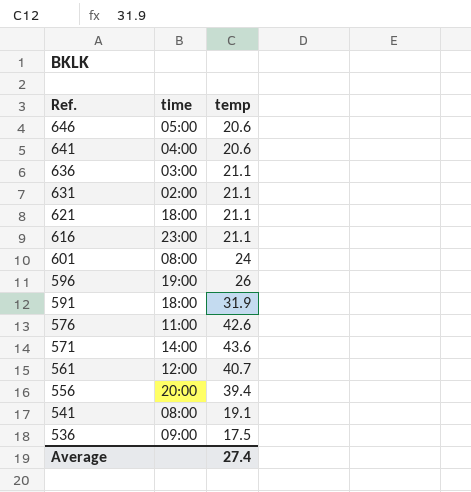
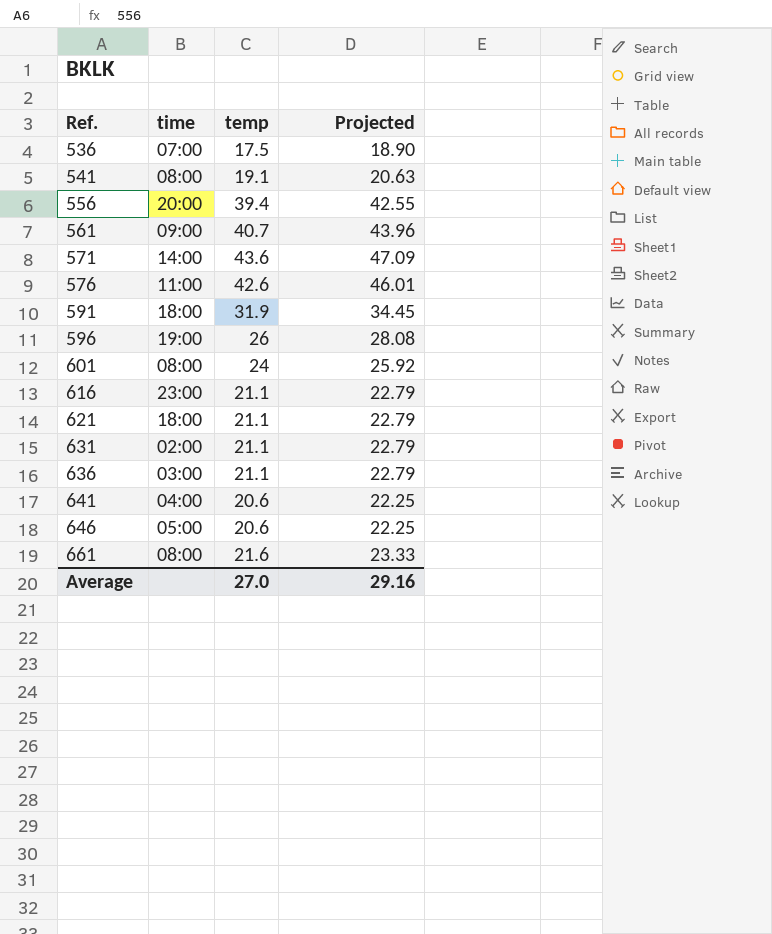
row order: Ref. descending -> Ref. ascending
column Projected | formula: none -> [temp] * 1.08
536 | time: 09:00 -> 07:00
561 | time: 12:00 -> 09:00
row 661: none -> 08:00 | 21.6 | 23.33
Average | temp: 27.4 -> 27.0

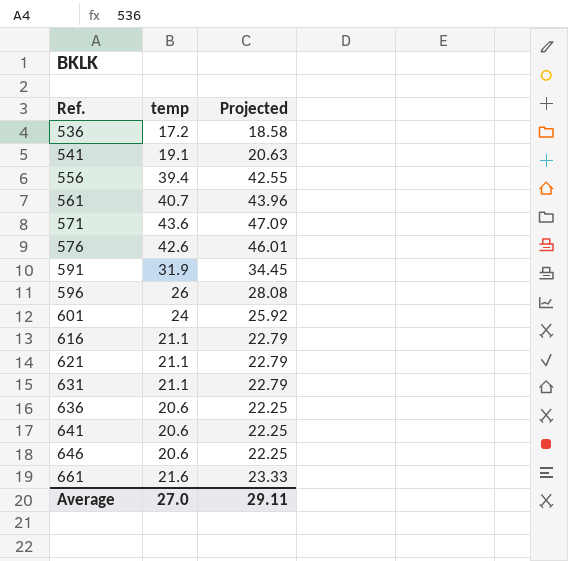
column time | position: 2 -> none
536 | temp: 17.5 -> 17.2
536 | Projected: 18.90 -> 18.58
636 | temp: 21.1 -> 20.6
636 | Projected: 22.79 -> 22.25
Average | Projected: 29.16 -> 29.11

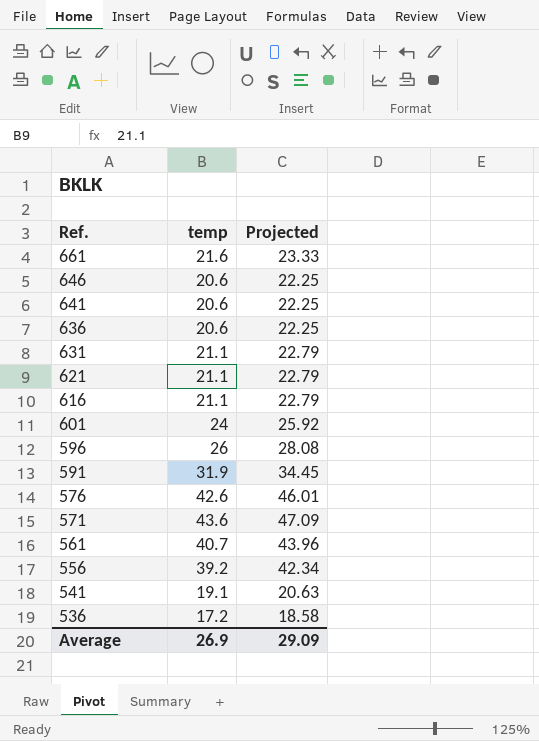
row order: Ref. ascending -> Ref. descending
556 | temp: 39.4 -> 39.2
556 | Projected: 42.55 -> 42.34
Average | temp: 27.0 -> 26.9
Average | Projected: 29.11 -> 29.09

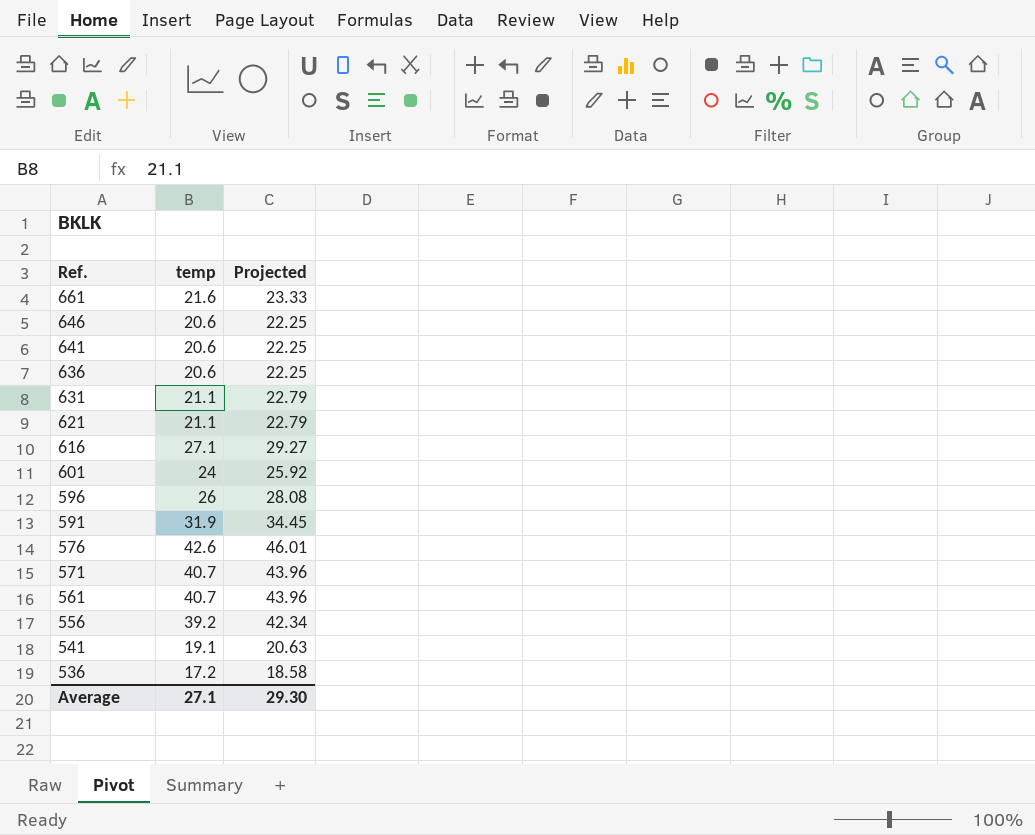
616 | temp: 21.1 -> 27.1
616 | Projected: 22.79 -> 29.27
571 | temp: 43.6 -> 40.7
571 | Projected: 47.09 -> 43.96
Average | temp: 26.9 -> 27.1
Average | Projected: 29.09 -> 29.30

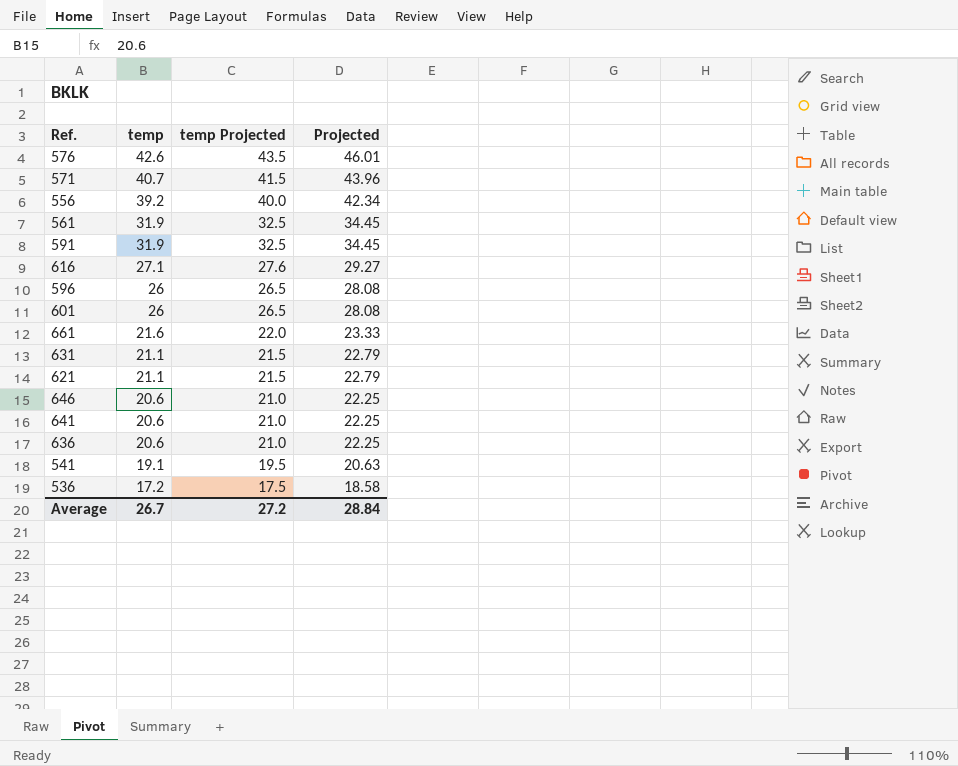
row order: Ref. descending -> temp descending
column temp Projected | formula: none -> [temp] * 1.02
561 | temp: 40.7 -> 31.9
561 | Projected: 43.96 -> 34.45
601 | temp: 24 -> 26
601 | Projected: 25.92 -> 28.08
Average | temp: 27.1 -> 26.7
Average | Projected: 29.30 -> 28.84

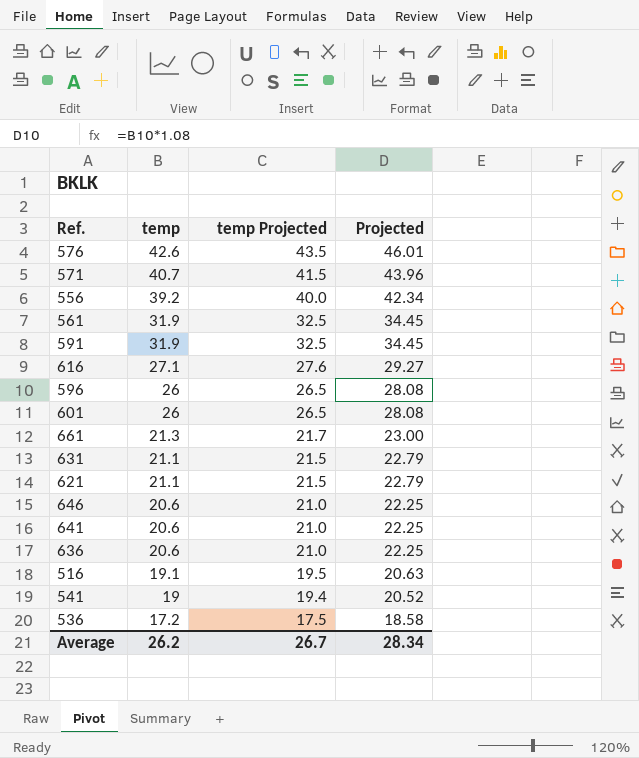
661 | temp: 21.6 -> 21.3
661 | temp Projected: 22.0 -> 21.7
661 | Projected: 23.33 -> 23.00
row 516: none -> 19.1 | 19.5 | 20.63
541 | temp: 19.1 -> 19
541 | temp Projected: 19.5 -> 19.4
541 | Projected: 20.63 -> 20.52
Average | temp: 26.7 -> 26.2
Average | temp Projected: 27.2 -> 26.7
Average | Projected: 28.84 -> 28.34

